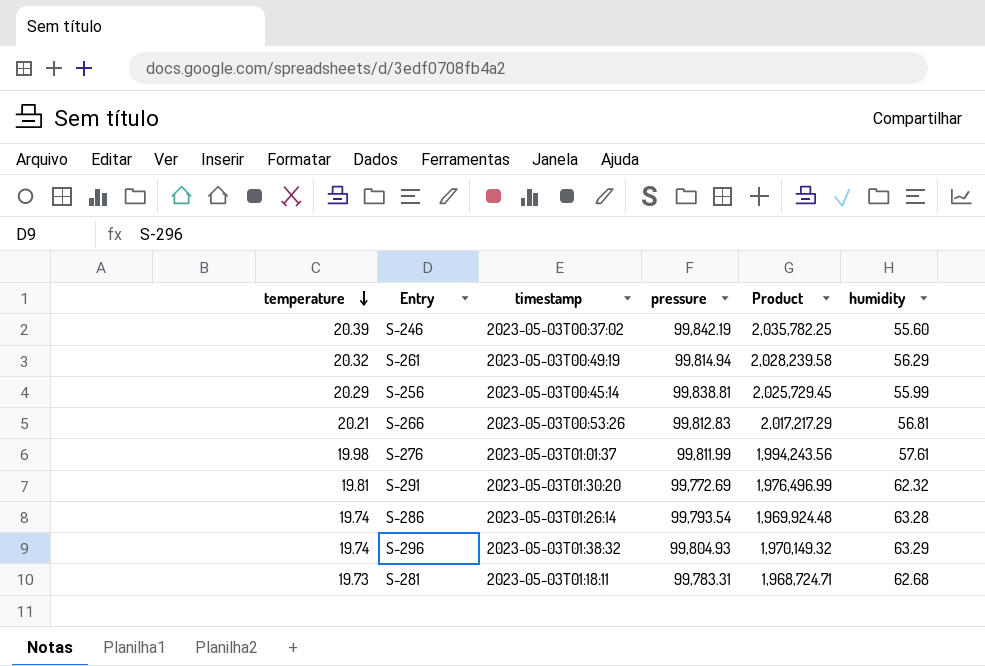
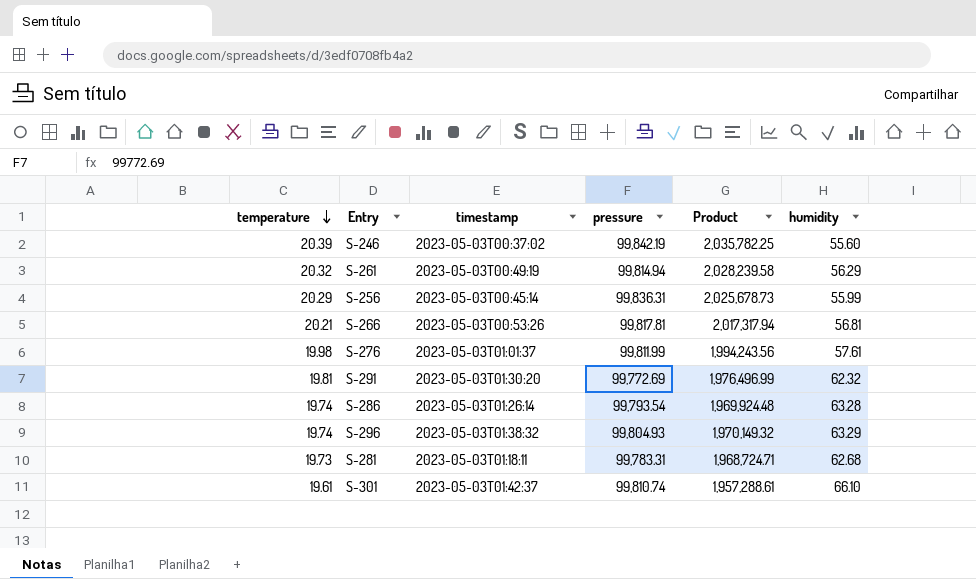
S-256 | pressure: 99,838.81 -> 99,836.31
S-256 | Product: 2,025,729.45 -> 2,025,678.73
S-266 | pressure: 99,812.83 -> 99,817.81
S-266 | Product: 2,017,217.29 -> 2,017,317.94
row S-301: none -> 19.61 | 2023-05-03T01:42:37 | 99,810.74 | 1,957,288.61 | 66.10

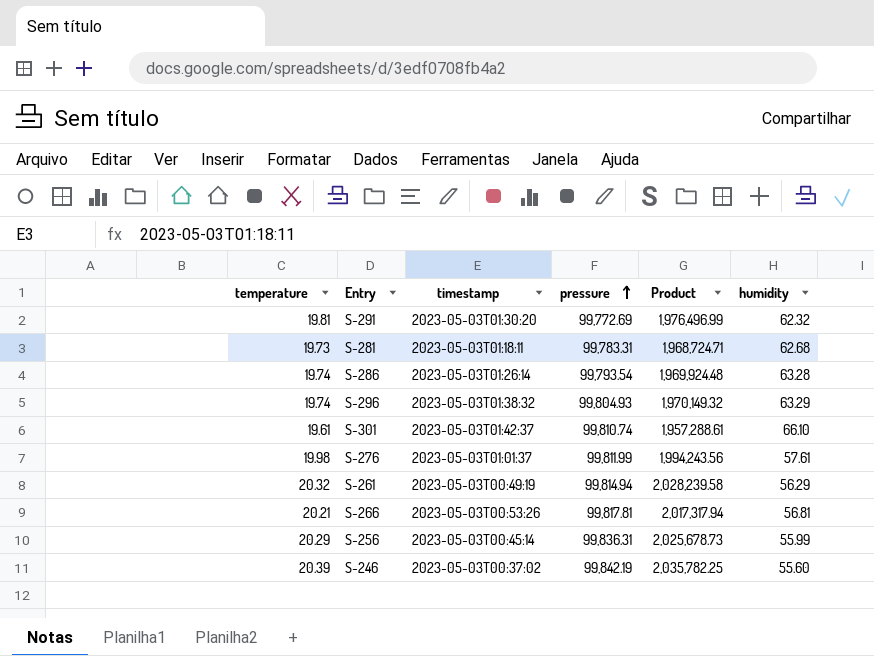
row order: temperature descending -> pressure ascending

